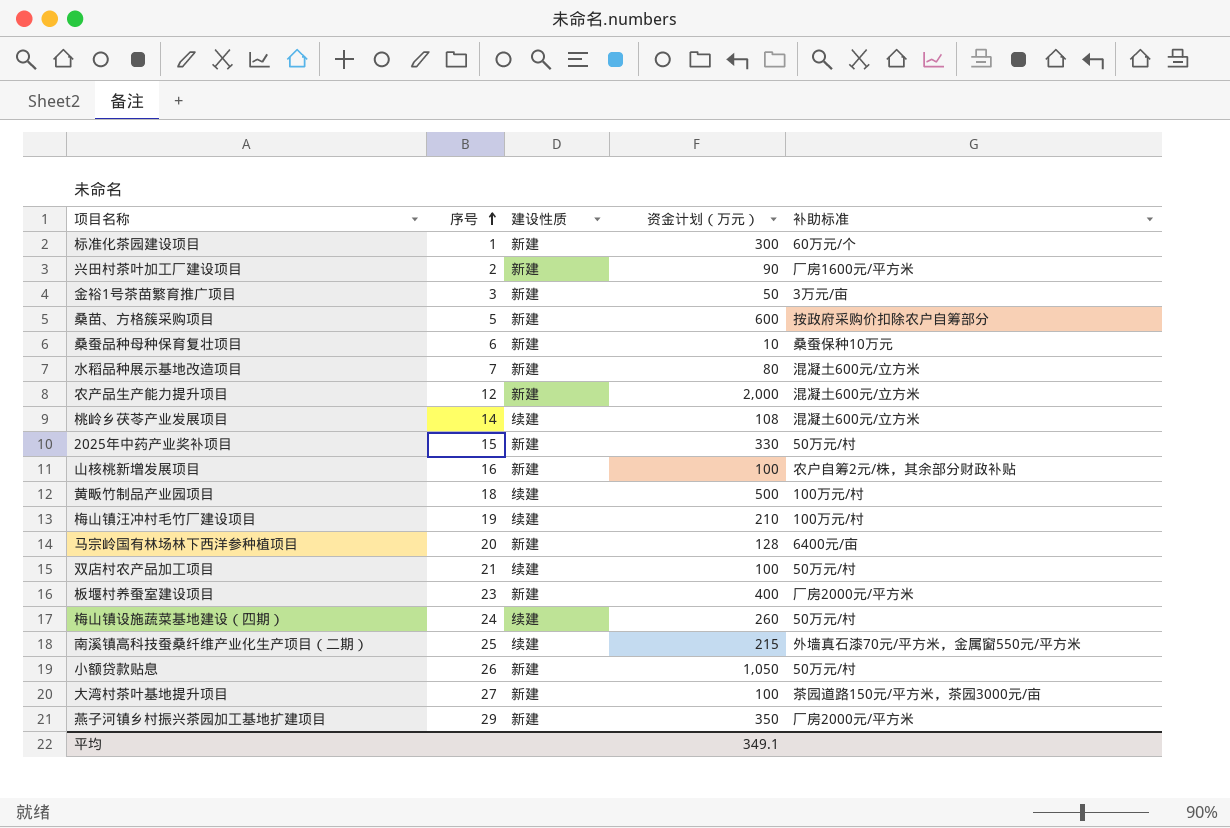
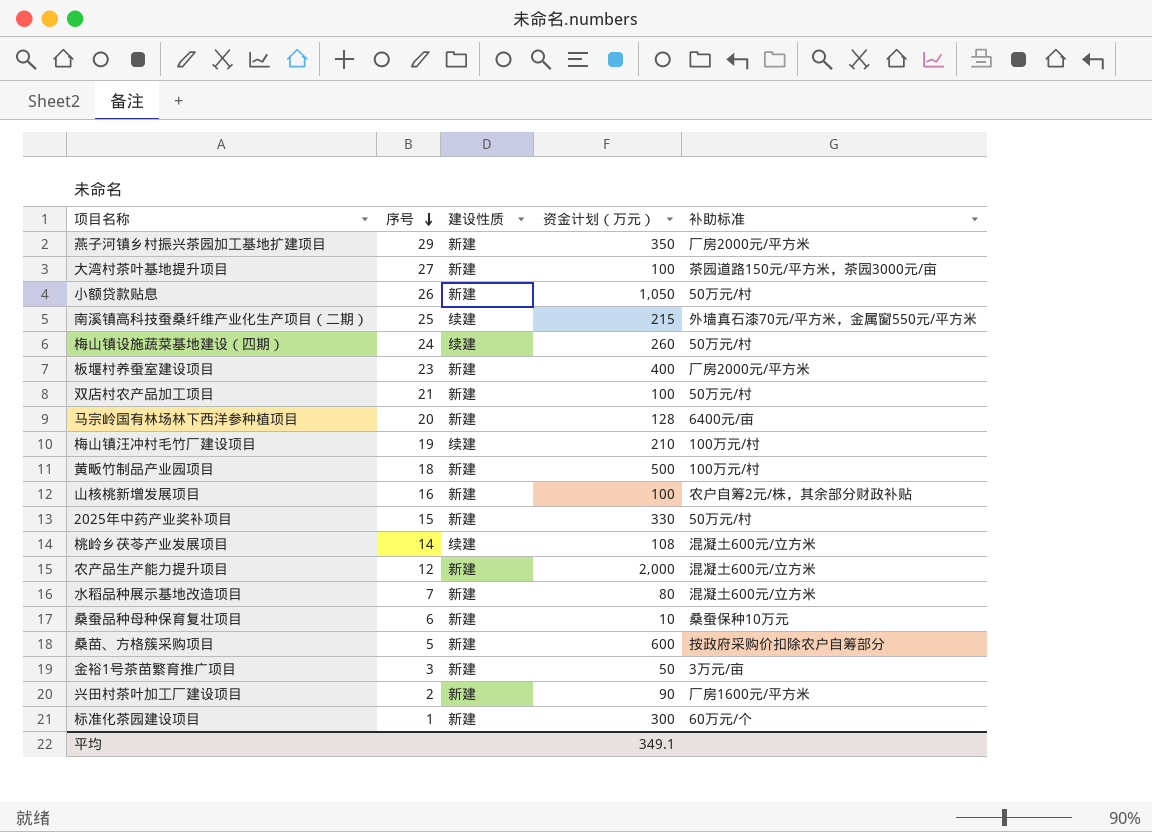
row order: 序号 ascending -> 序号 descending
双店村农产品加工项目 | 建设性质: 续建 -> 新建
黄畈竹制品产业园项目 | 建设性质: 续建 -> 新建

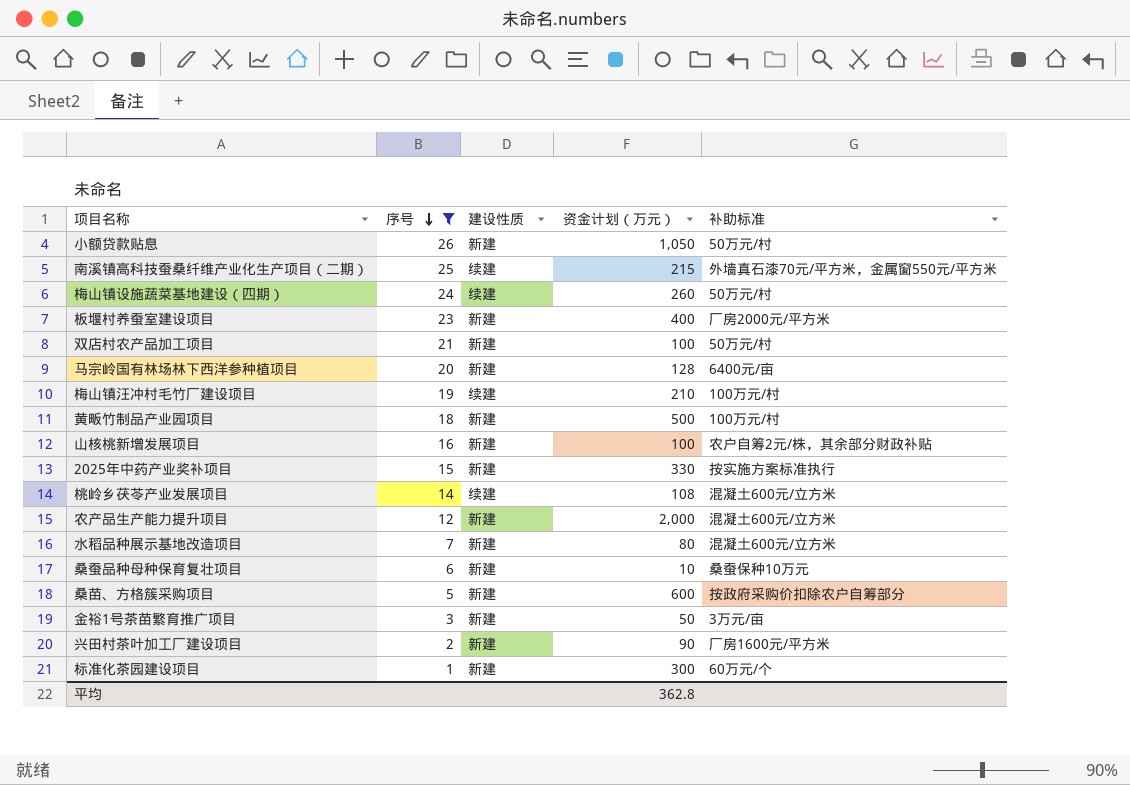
filter: none -> 序号 <= 26
2025年中药产业奖补项目 | 补助标准: 50万元/村 -> 按实施方案标准执行
平均 | 资金计划（万元）: 349.1 -> 362.8

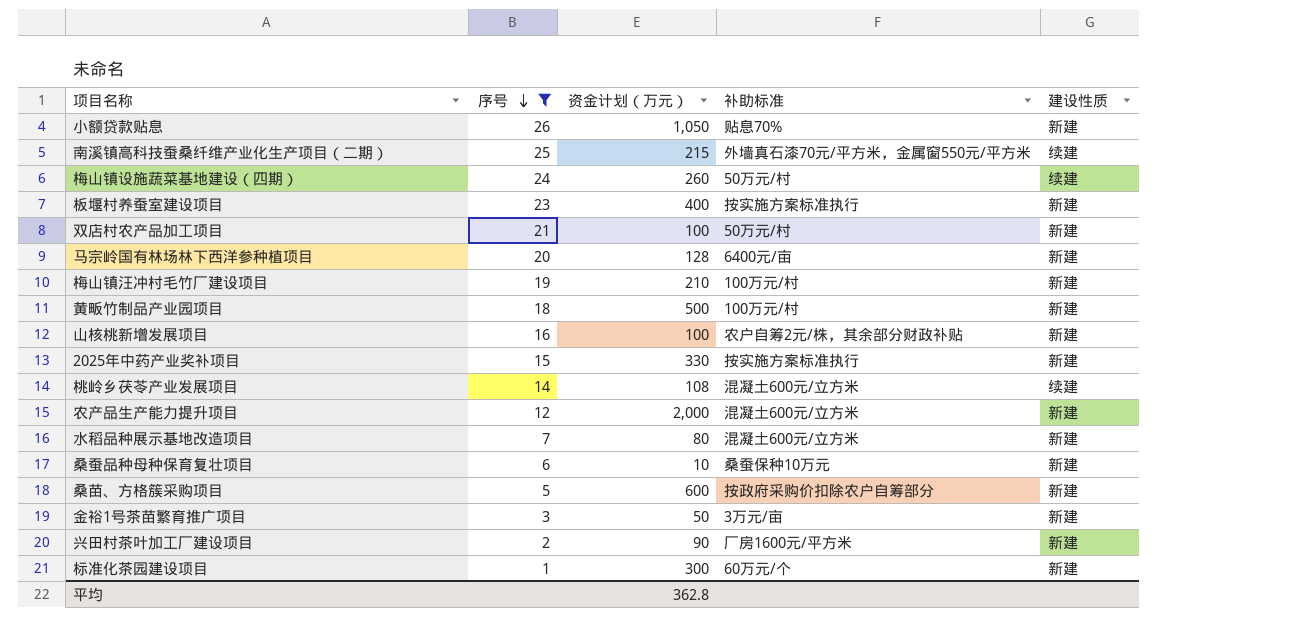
column 建设性质 | position: 3 -> 5
小额贷款贴息 | 补助标准: 50万元/村 -> 贴息70%
板堰村养蚕室建设项目 | 补助标准: 厂房2000元/平方米 -> 按实施方案标准执行
梅山镇汪冲村毛竹厂建设项目 | 建设性质: 续建 -> 新建

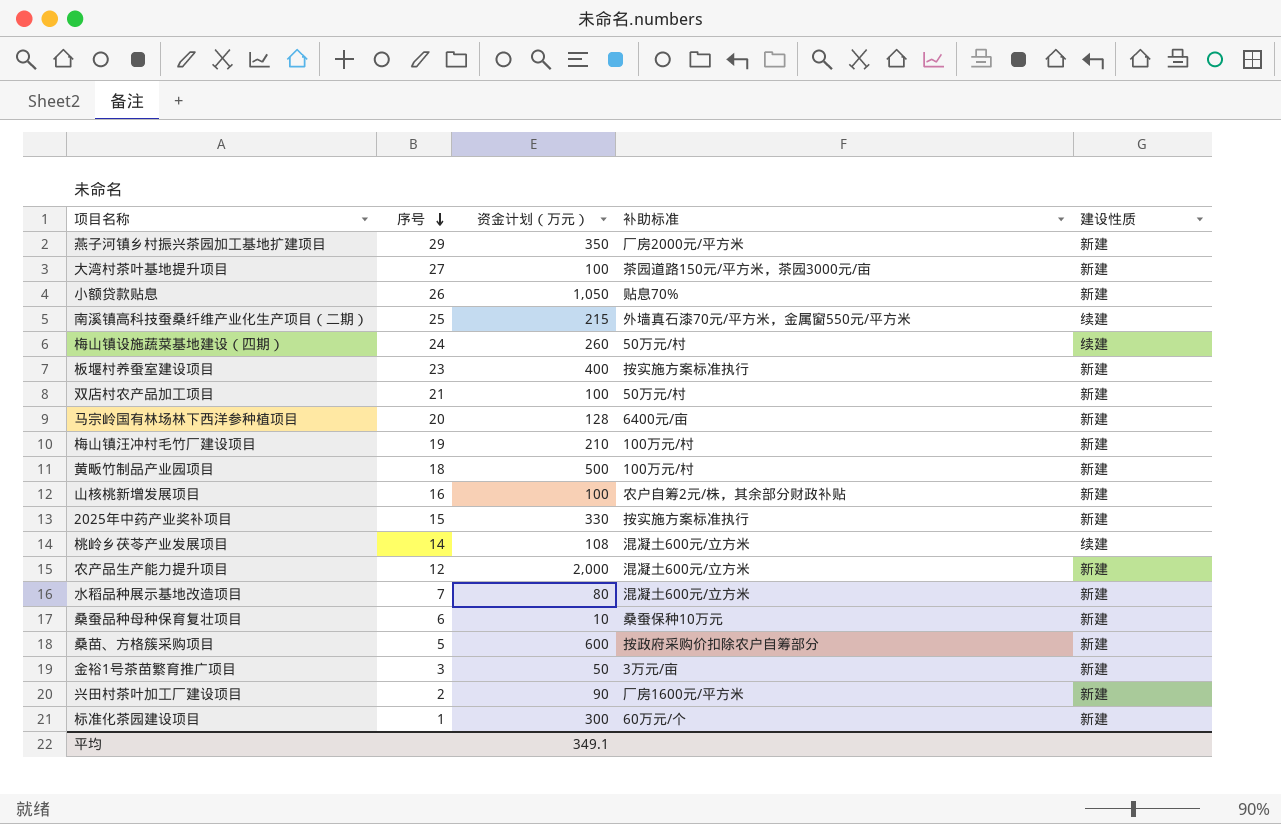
filter: 序号 <= 26 -> none
平均 | 资金计划（万元）: 362.8 -> 349.1

